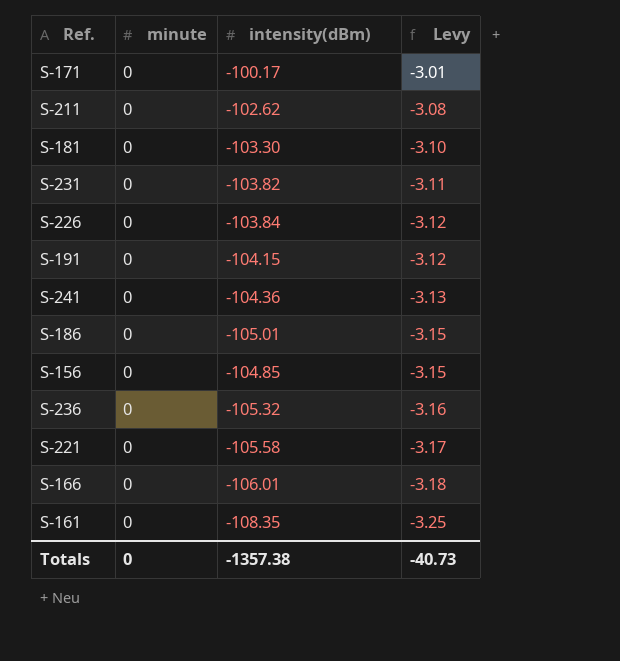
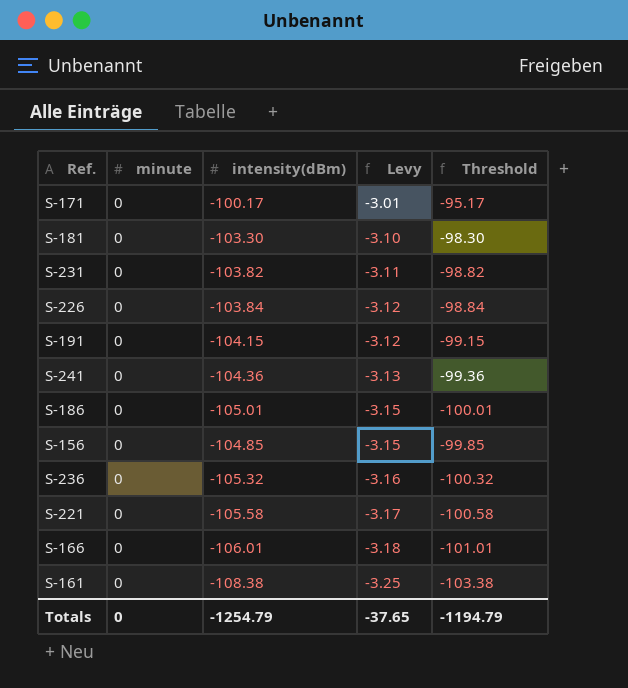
column Threshold | formula: none -> [intensity(dBm)] + 5
row S-211: 0 | -102.62 | -3.08 -> none
S-161 | intensity(dBm): -108.35 -> -108.38
Totals | intensity(dBm): -1357.38 -> -1254.79
Totals | Levy: -40.73 -> -37.65

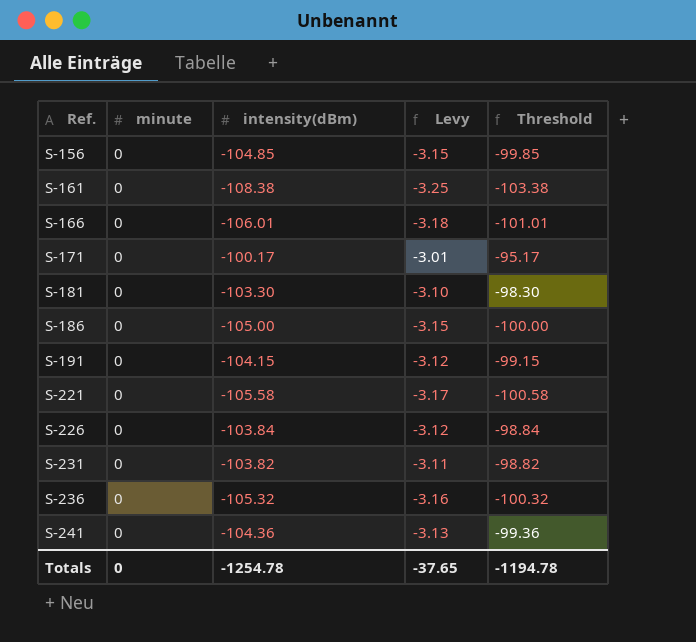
row order: Levy descending -> Ref. ascending
S-186 | intensity(dBm): -105.01 -> -105.00
S-186 | Threshold: -100.01 -> -100.00
Totals | intensity(dBm): -1254.79 -> -1254.78
Totals | Threshold: -1194.79 -> -1194.78

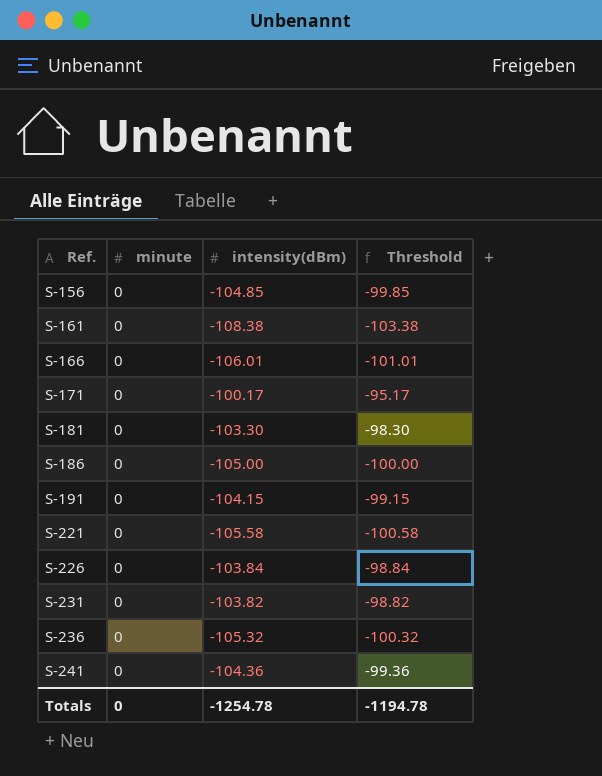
column Levy | formula: [intensity(dBm)] * 0.03 -> none

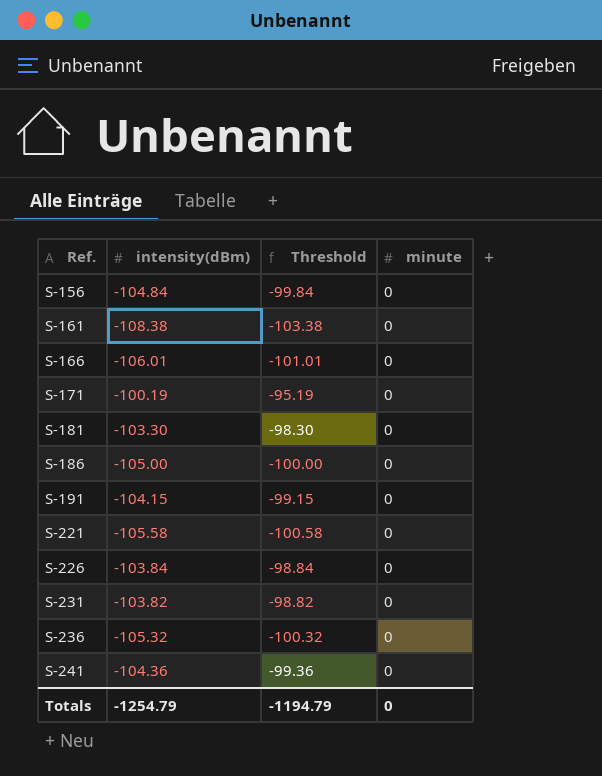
column minute | position: 2 -> 4
S-156 | intensity(dBm): -104.85 -> -104.84
S-156 | Threshold: -99.85 -> -99.84
S-171 | intensity(dBm): -100.17 -> -100.19
S-171 | Threshold: -95.17 -> -95.19
Totals | intensity(dBm): -1254.78 -> -1254.79
Totals | Threshold: -1194.78 -> -1194.79

